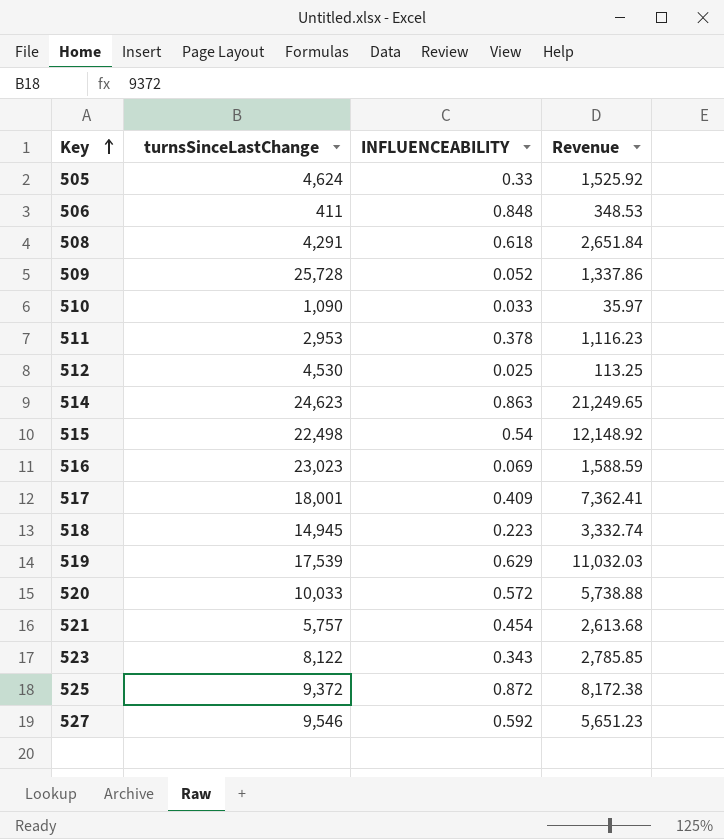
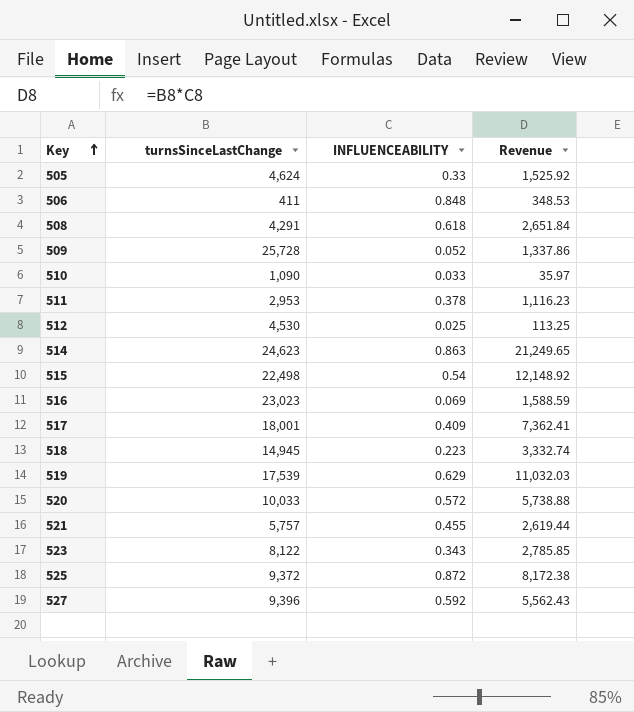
521 | INFLUENCEABILITY: 0.454 -> 0.455
521 | Revenue: 2,613.68 -> 2,619.44
527 | turnsSinceLastChange: 9,546 -> 9,396
527 | Revenue: 5,651.23 -> 5,562.43

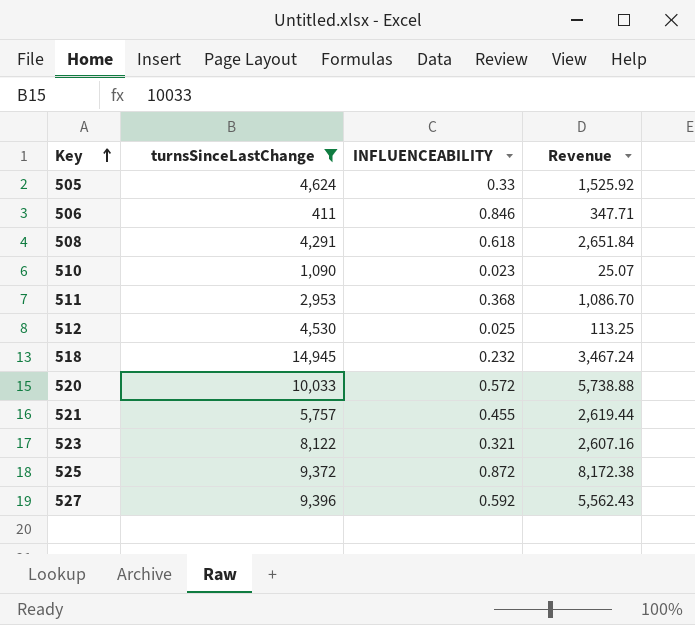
filter: none -> turnsSinceLastChange <= 14,945
506 | INFLUENCEABILITY: 0.848 -> 0.846
506 | Revenue: 348.53 -> 347.71
510 | INFLUENCEABILITY: 0.033 -> 0.023
510 | Revenue: 35.97 -> 25.07
511 | INFLUENCEABILITY: 0.378 -> 0.368
511 | Revenue: 1,116.23 -> 1,086.70
518 | INFLUENCEABILITY: 0.223 -> 0.232
518 | Revenue: 3,332.74 -> 3,467.24
523 | INFLUENCEABILITY: 0.343 -> 0.321
523 | Revenue: 2,785.85 -> 2,607.16

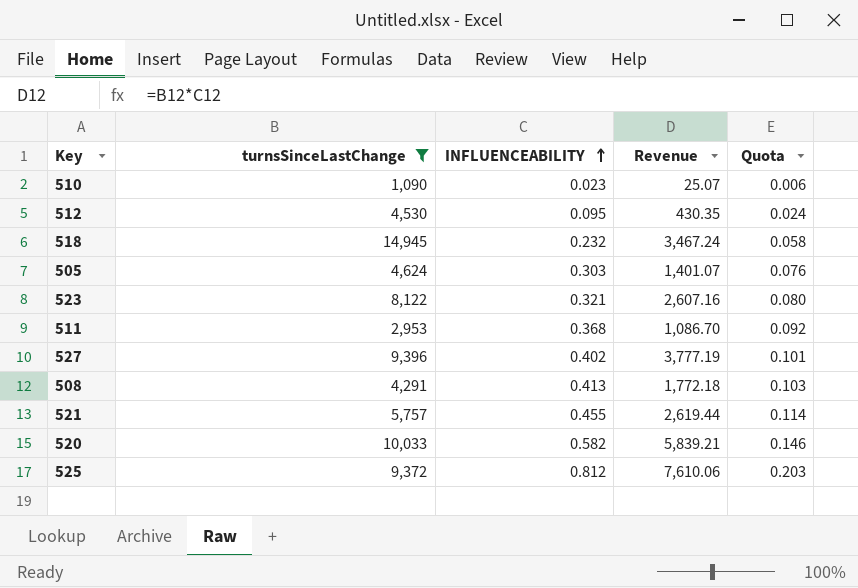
row order: Key ascending -> INFLUENCEABILITY ascending
column Quota | formula: none -> [INFLUENCEABILITY] * 0.25
row 506: 411 | 0.846 | 347.71 -> none
512 | INFLUENCEABILITY: 0.025 -> 0.095
512 | Revenue: 113.25 -> 430.35
505 | INFLUENCEABILITY: 0.33 -> 0.303
505 | Revenue: 1,525.92 -> 1,401.07
527 | INFLUENCEABILITY: 0.592 -> 0.402
527 | Revenue: 5,562.43 -> 3,777.19
508 | INFLUENCEABILITY: 0.618 -> 0.413
508 | Revenue: 2,651.84 -> 1,772.18
520 | INFLUENCEABILITY: 0.572 -> 0.582
520 | Revenue: 5,738.88 -> 5,839.21
525 | INFLUENCEABILITY: 0.872 -> 0.812
525 | Revenue: 8,172.38 -> 7,610.06

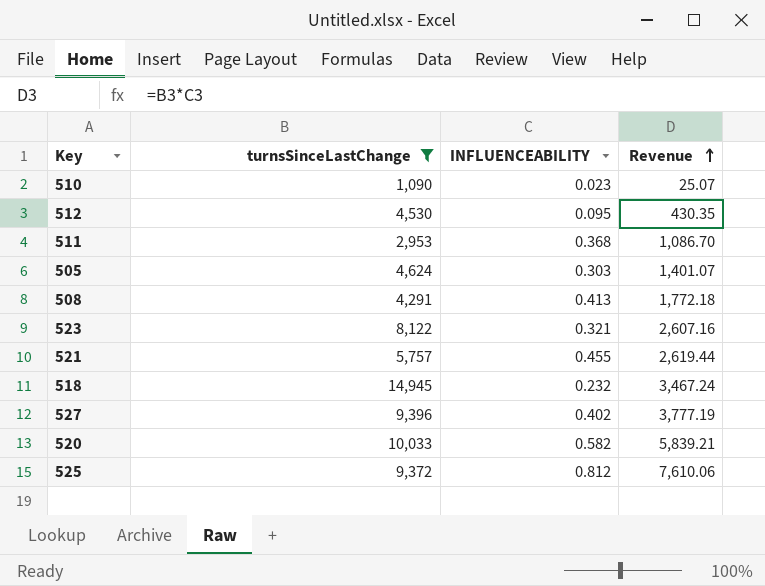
row order: INFLUENCEABILITY ascending -> Revenue ascending
column Quota | formula: [INFLUENCEABILITY] * 0.25 -> none

